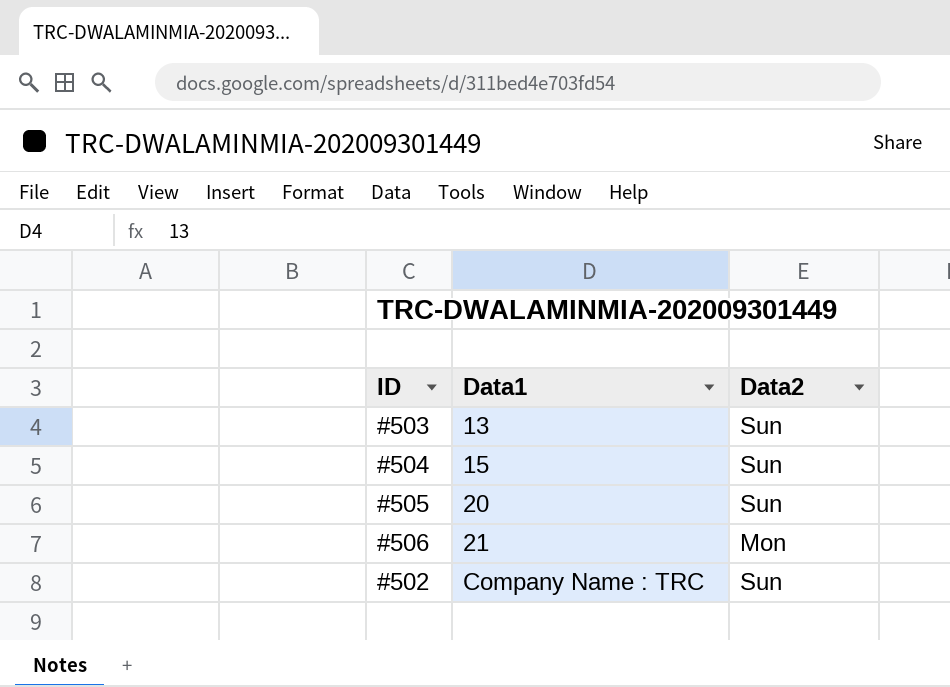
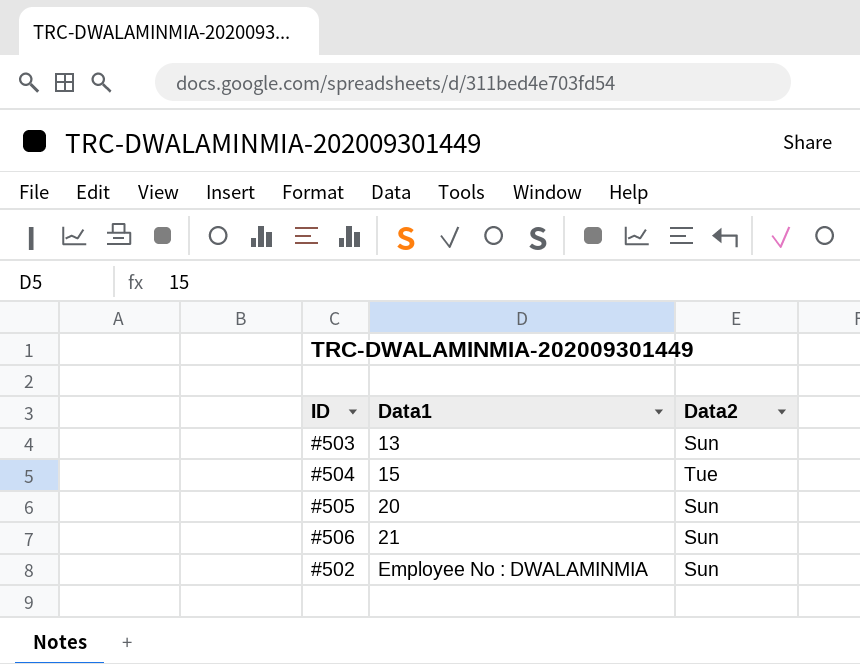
#504 | Data2: Sun -> Tue
#506 | Data2: Mon -> Sun
#502 | Data1: Company Name : TRC -> Employee No : DWALAMINMIA

